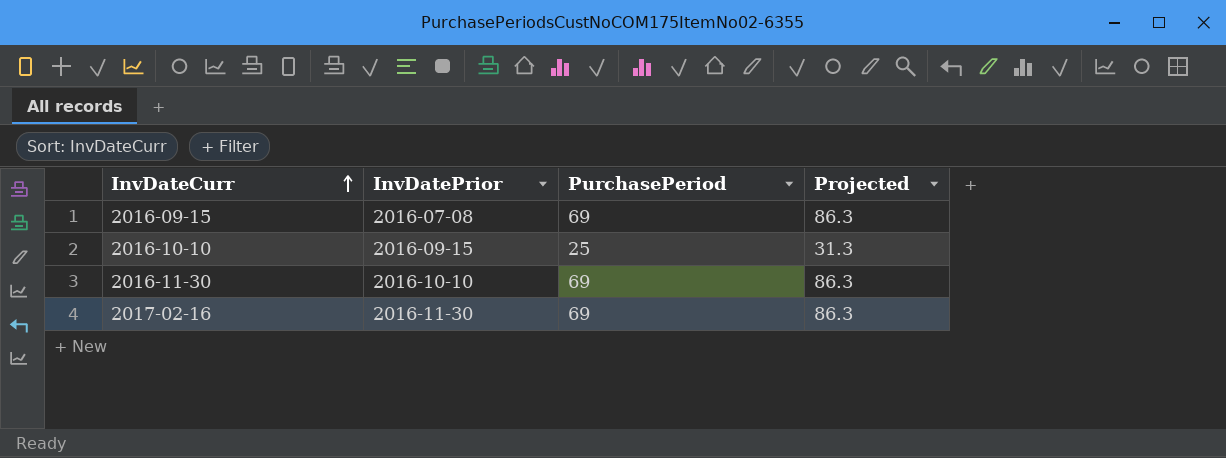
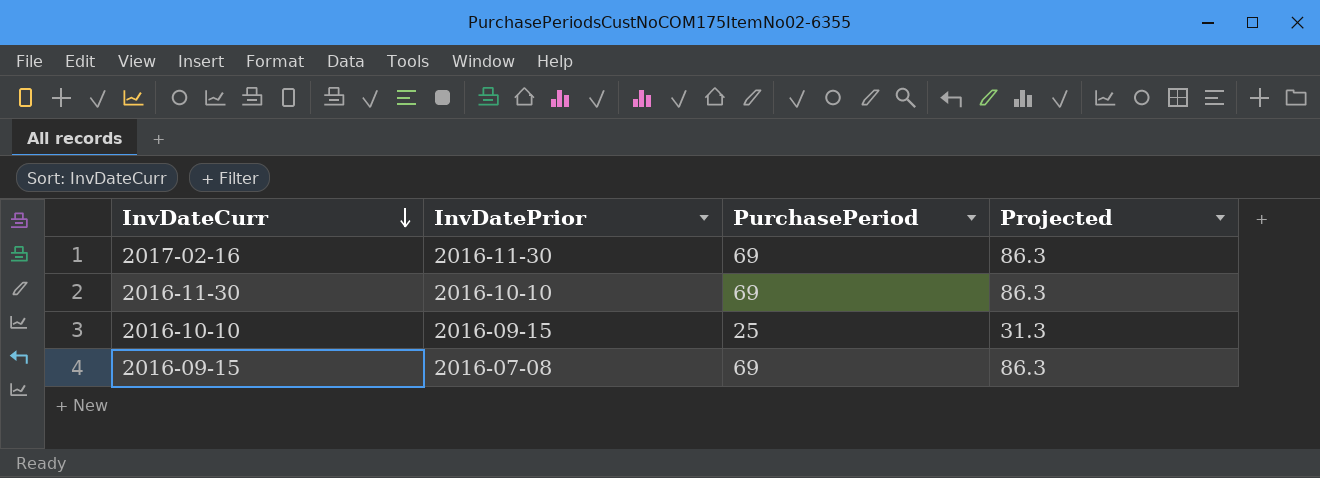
row order: InvDateCurr ascending -> InvDateCurr descending

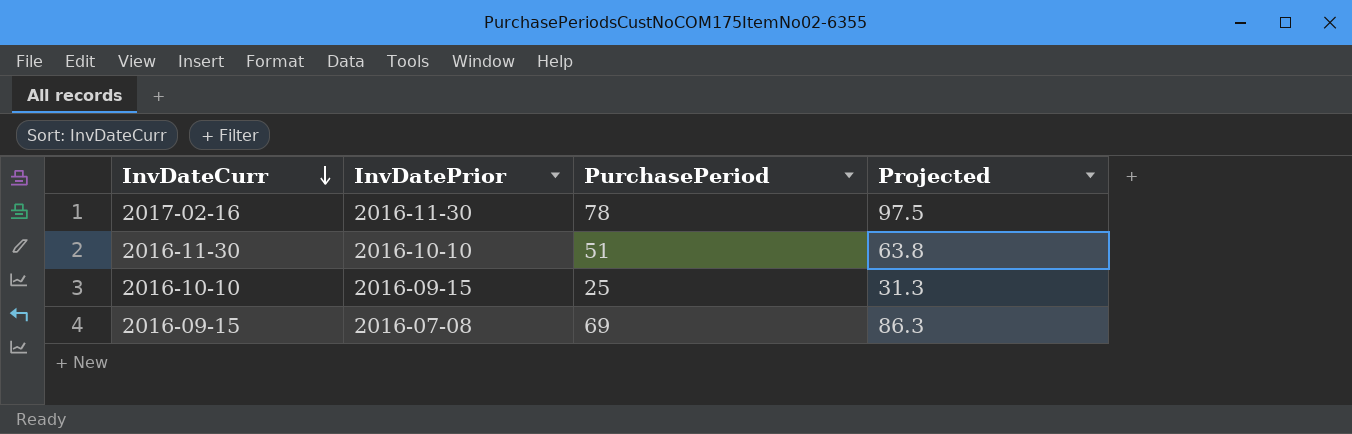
2017-02-16 | PurchasePeriod: 69 -> 78
2017-02-16 | Projected: 86.3 -> 97.5
2016-11-30 | PurchasePeriod: 69 -> 51
2016-11-30 | Projected: 86.3 -> 63.8

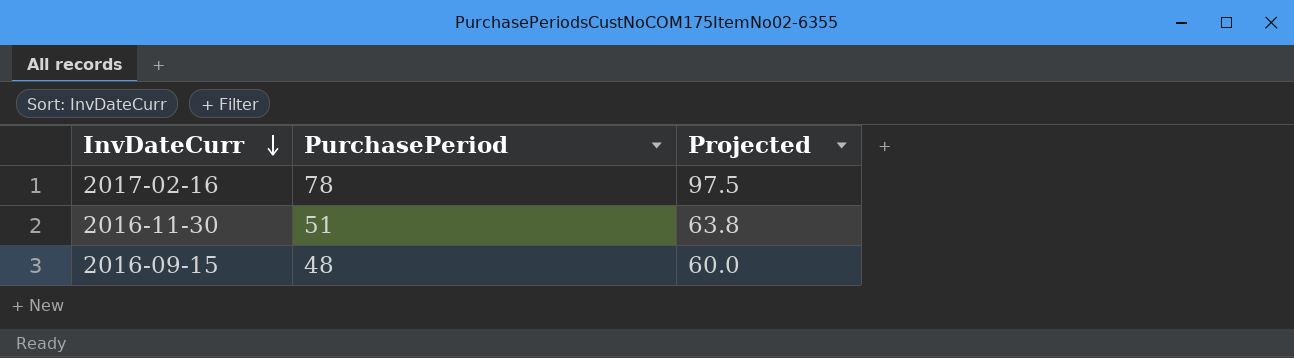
column InvDatePrior | position: 2 -> none
row 2016-10-10: 2016-09-15 | 25 | 31.3 -> none
2016-09-15 | PurchasePeriod: 69 -> 48
2016-09-15 | Projected: 86.3 -> 60.0

